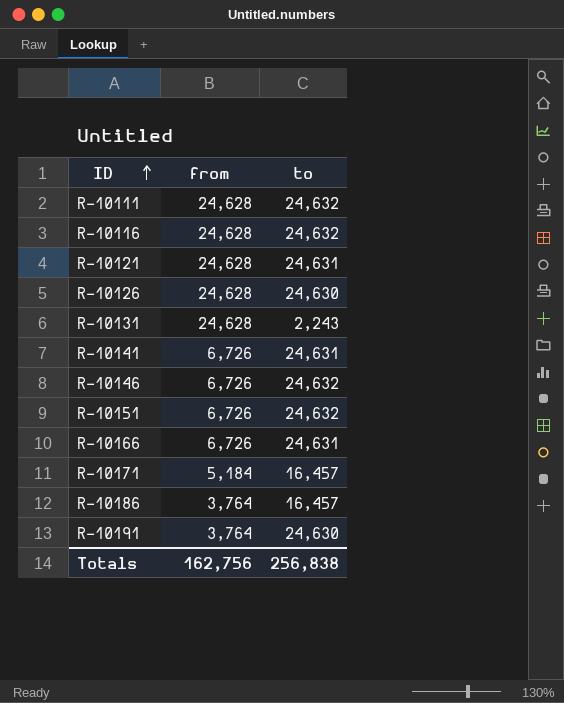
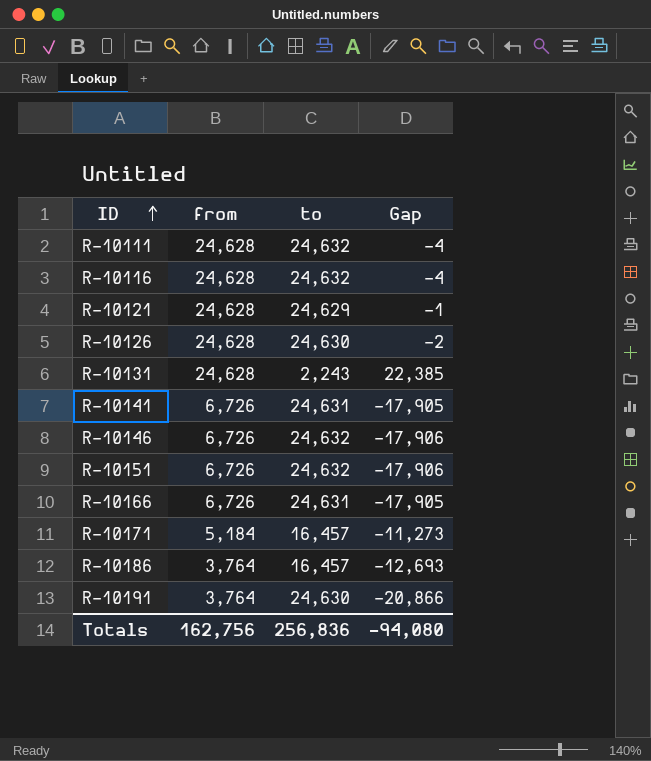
column Gap | formula: none -> [from] - [to]
R-10121 | to: 24,631 -> 24,629
Totals | to: 256,838 -> 256,836

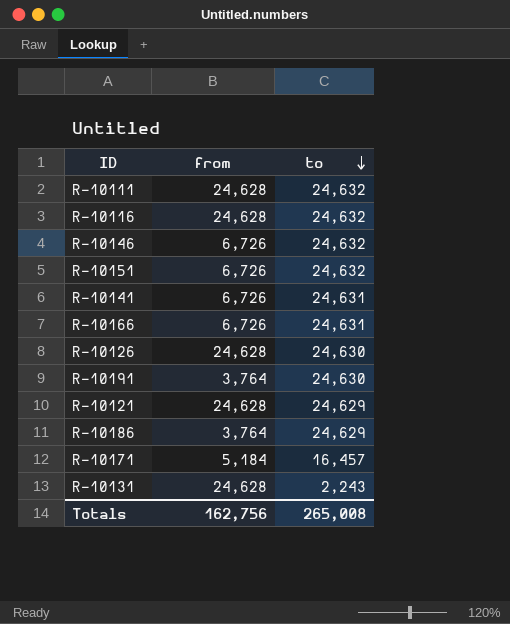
row order: ID ascending -> to descending
column Gap | formula: [from] - [to] -> none
R-10186 | to: 16,457 -> 24,629
Totals | to: 256,836 -> 265,008

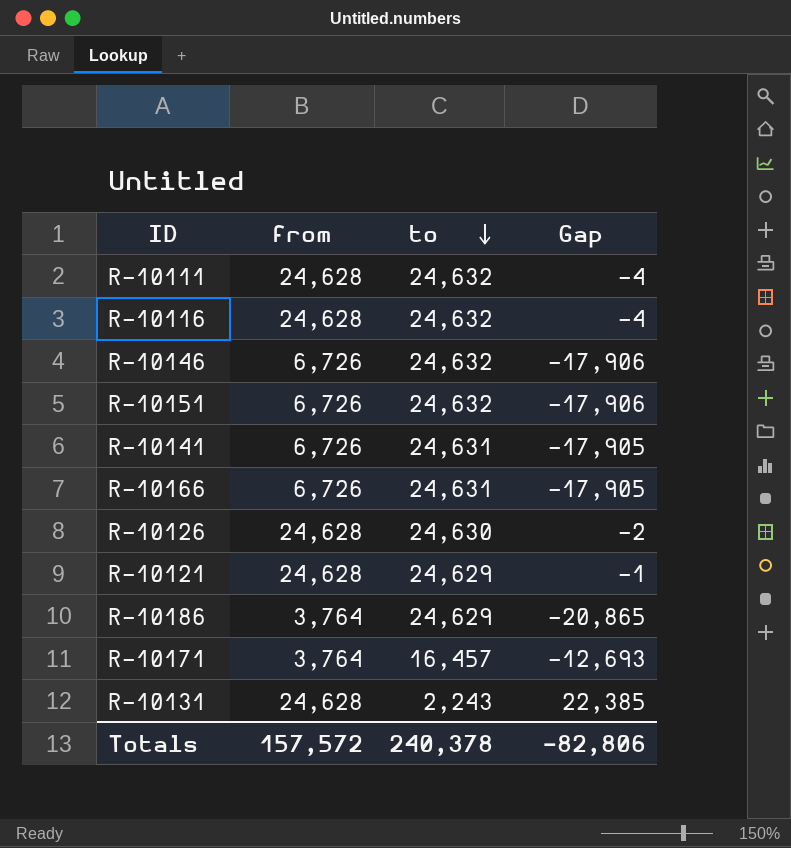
column Gap | formula: none -> [from] - [to]
row R-10191: 3,764 | 24,630 -> none
R-10171 | from: 5,184 -> 3,764
Totals | from: 162,756 -> 157,572
Totals | to: 265,008 -> 240,378

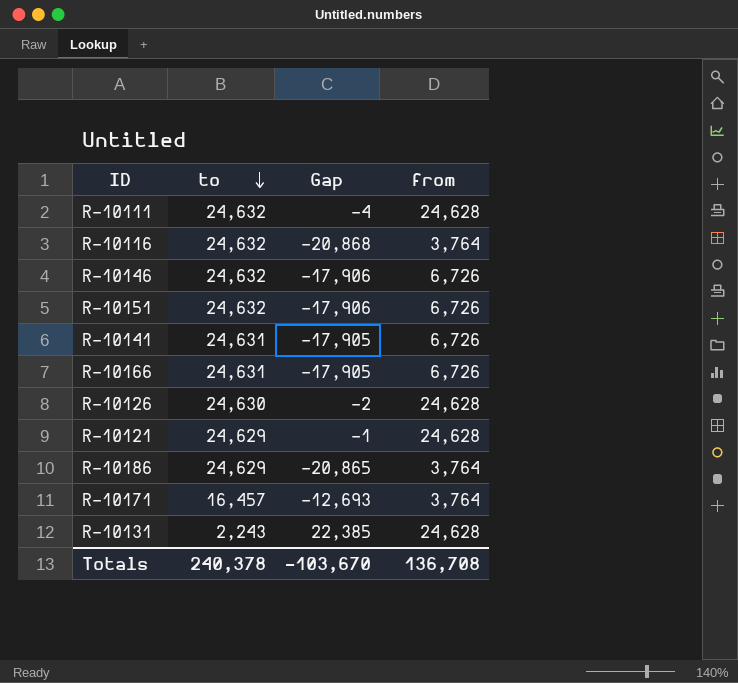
column from | position: 2 -> 4
R-10116 | Gap: -4 -> -20,868
R-10116 | from: 24,628 -> 3,764
Totals | Gap: -82,806 -> -103,670
Totals | from: 157,572 -> 136,708

